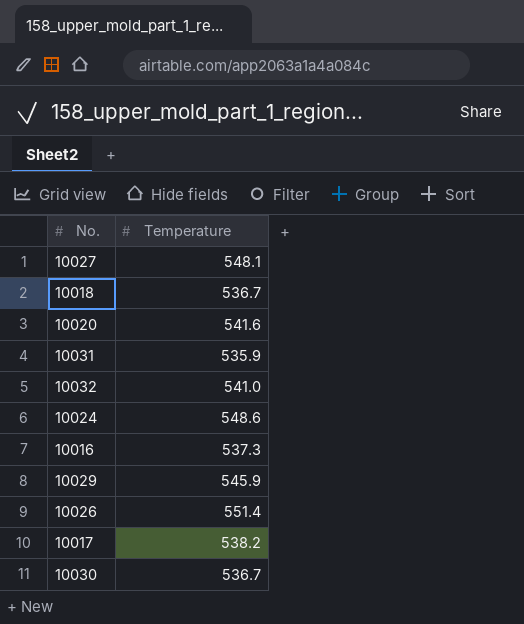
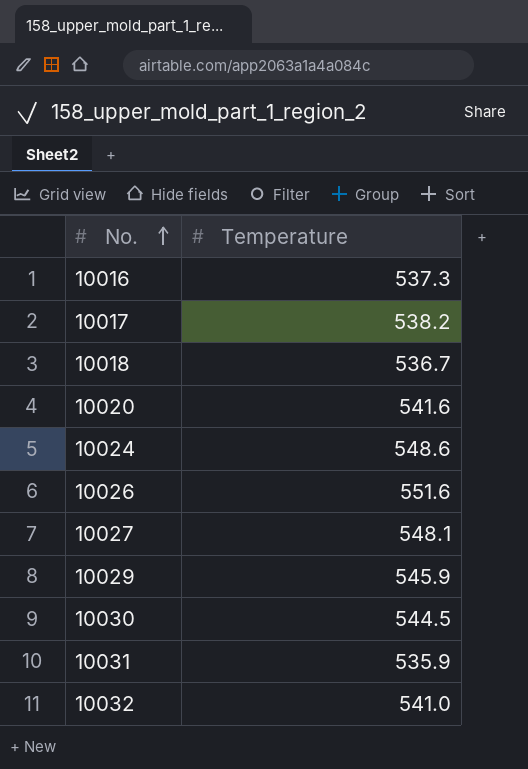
row order: none -> No. ascending
10026 | Temperature: 551.4 -> 551.6
10030 | Temperature: 536.7 -> 544.5

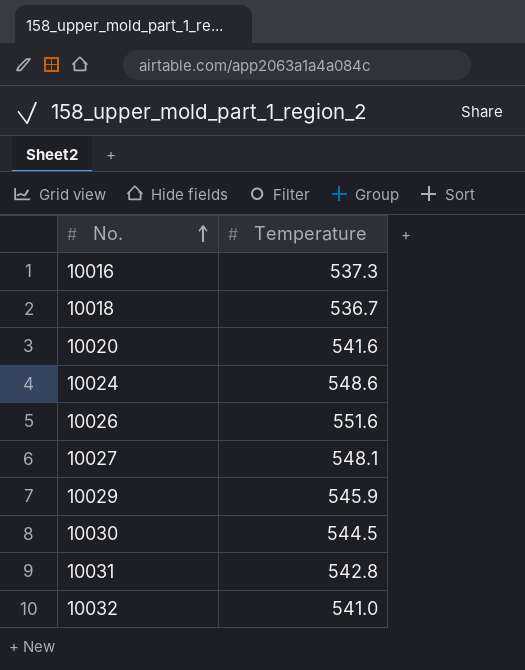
row 10017: 538.2 -> none
10031 | Temperature: 535.9 -> 542.8

